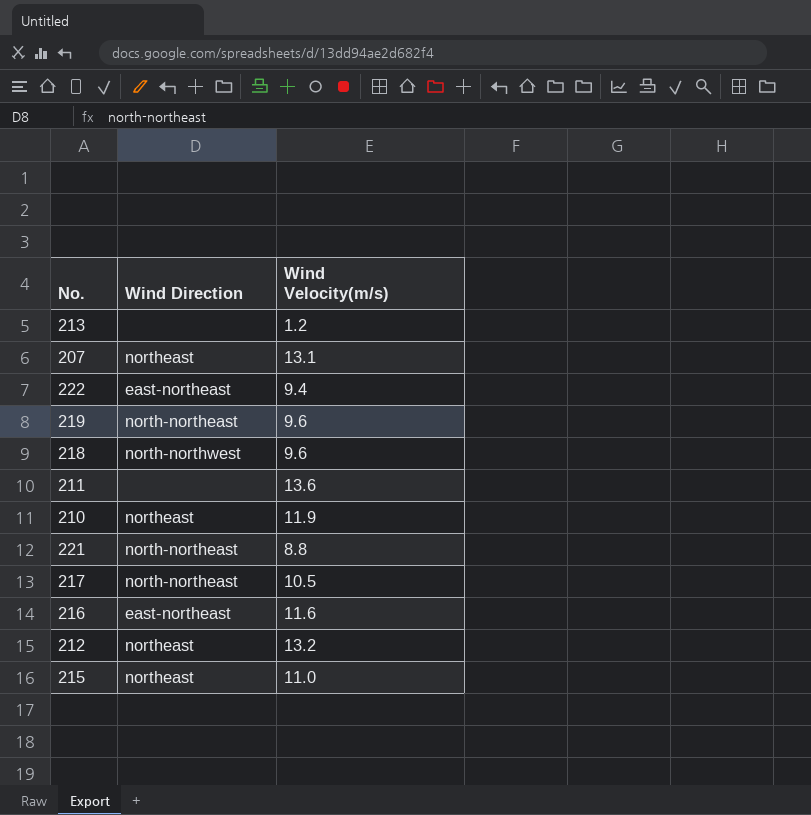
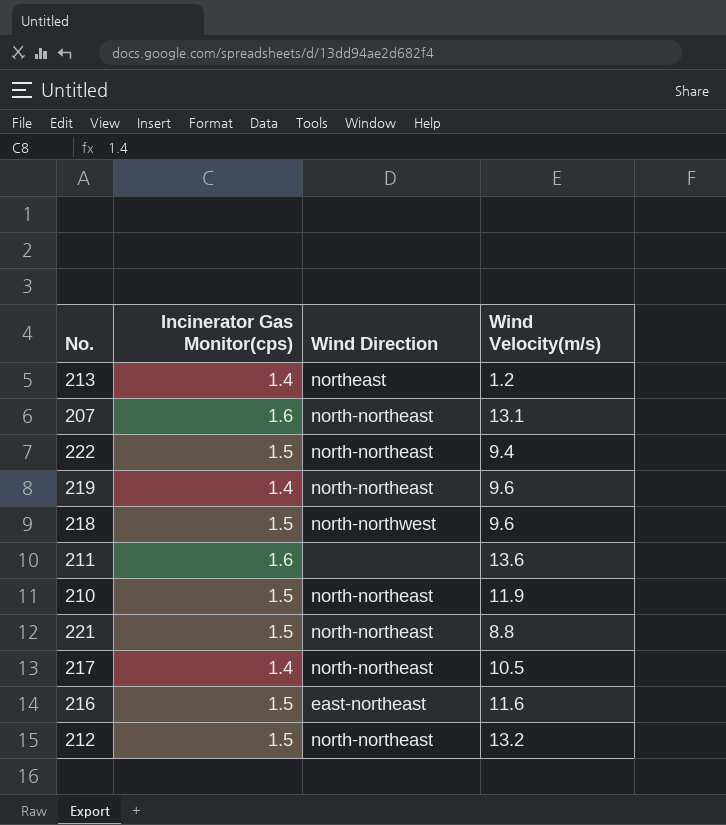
column Incinerator Gas Monitor(cps) | position: none -> 2
row 215: northeast | 11.0 -> none
213 | Wind Direction: none -> northeast
207 | Wind Direction: northeast -> north-northeast
222 | Wind Direction: east-northeast -> north-northeast
210 | Wind Direction: northeast -> north-northeast
212 | Wind Direction: northeast -> north-northeast

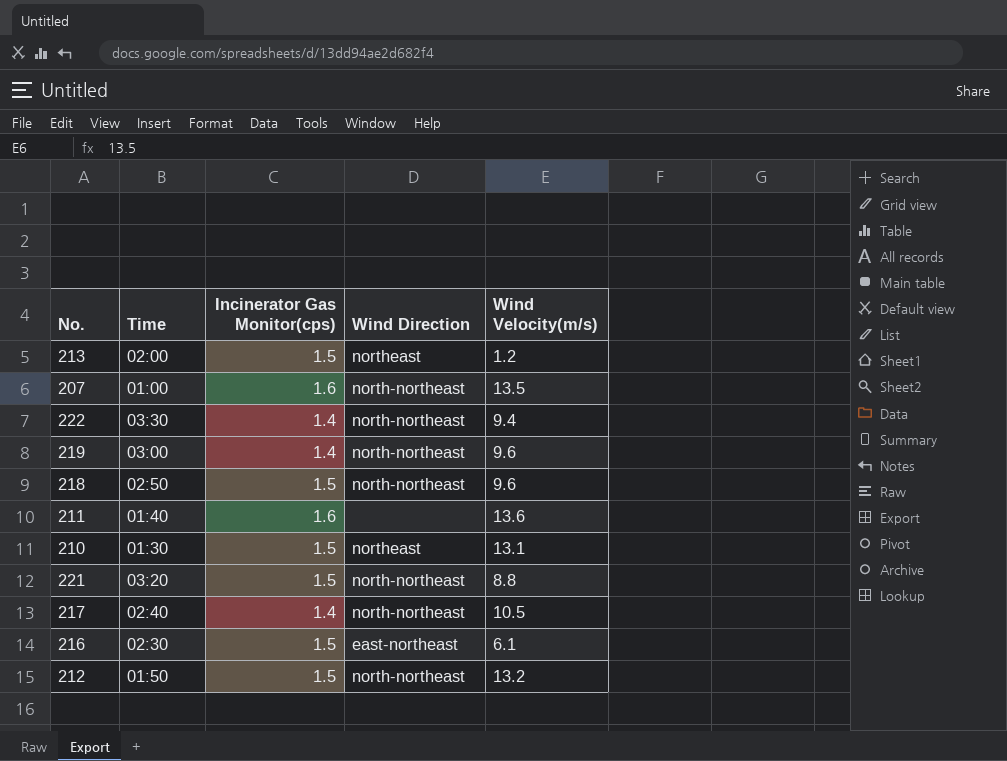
column Time | position: none -> 2
213 | Incinerator Gas Monitor(cps): 1.4 -> 1.5
207 | Wind Velocity(m/s): 13.1 -> 13.5
222 | Incinerator Gas Monitor(cps): 1.5 -> 1.4
218 | Wind Direction: north-northwest -> north-northeast
210 | Wind Direction: north-northeast -> northeast
210 | Wind Velocity(m/s): 11.9 -> 13.1
216 | Wind Velocity(m/s): 11.6 -> 6.1

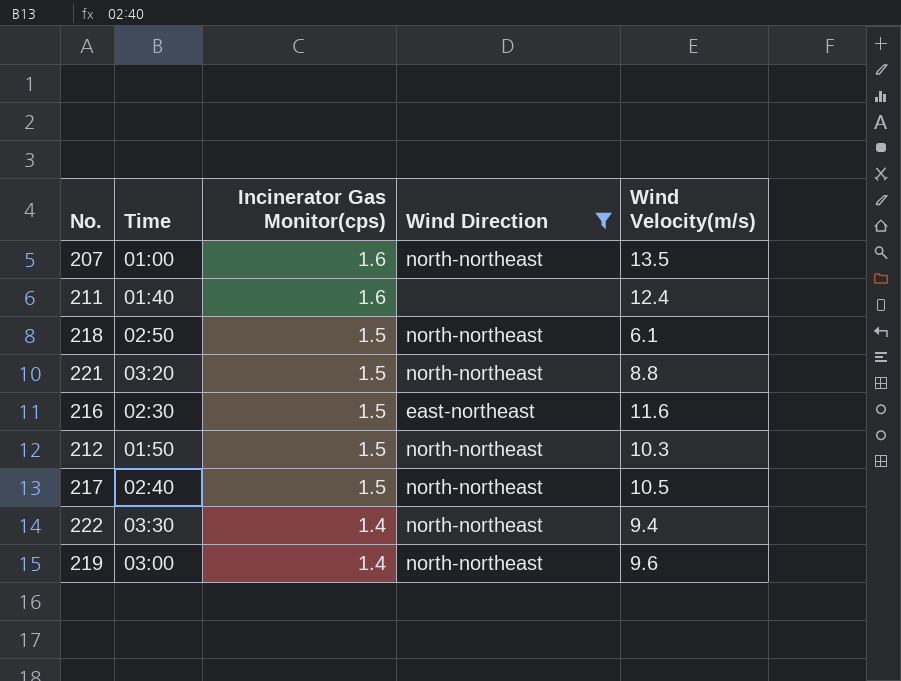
filter: none -> Wind Direction != northeast
row order: none -> Incinerator Gas Monitor(cps) descending
211 | Wind Velocity(m/s): 13.6 -> 12.4
218 | Wind Velocity(m/s): 9.6 -> 6.1
216 | Wind Velocity(m/s): 6.1 -> 11.6
212 | Wind Velocity(m/s): 13.2 -> 10.3
217 | Incinerator Gas Monitor(cps): 1.4 -> 1.5

